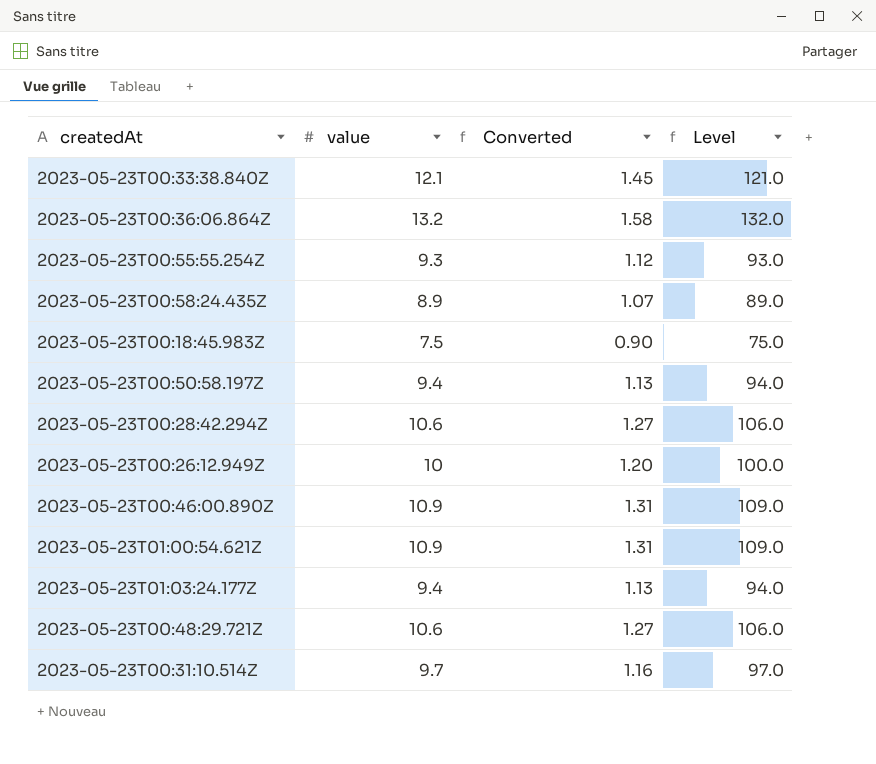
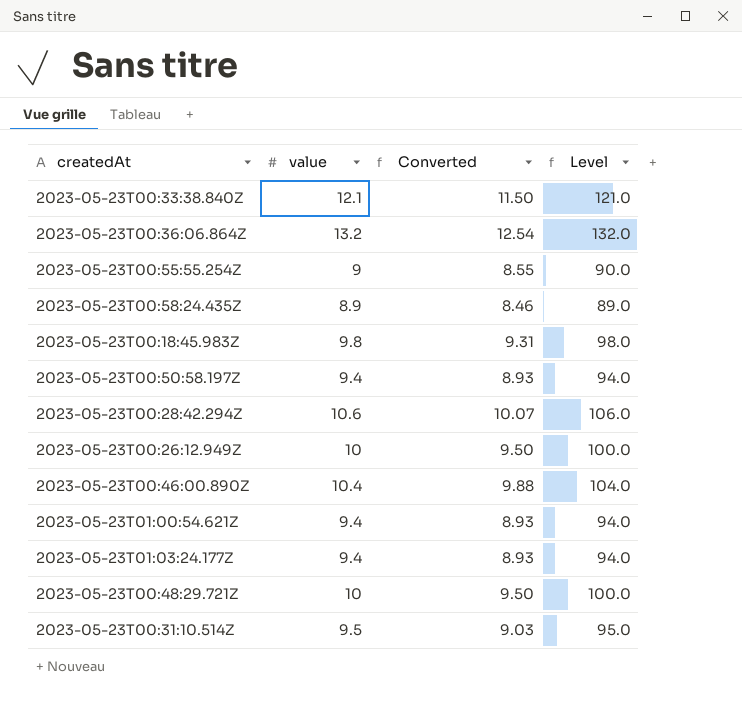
column Converted | formula: [value] * 0.12 -> [value] * 0.95
2023-05-23T00:55:55.254Z | value: 9.3 -> 9
2023-05-23T00:55:55.254Z | Level: 93.0 -> 90.0
2023-05-23T00:18:45.983Z | value: 7.5 -> 9.8
2023-05-23T00:18:45.983Z | Level: 75.0 -> 98.0
2023-05-23T00:46:00.890Z | value: 10.9 -> 10.4
2023-05-23T00:46:00.890Z | Level: 109.0 -> 104.0
2023-05-23T01:00:54.621Z | value: 10.9 -> 9.4
2023-05-23T01:00:54.621Z | Level: 109.0 -> 94.0
2023-05-23T00:48:29.721Z | value: 10.6 -> 10
2023-05-23T00:48:29.721Z | Level: 106.0 -> 100.0
2023-05-23T00:31:10.514Z | value: 9.7 -> 9.5
2023-05-23T00:31:10.514Z | Level: 97.0 -> 95.0

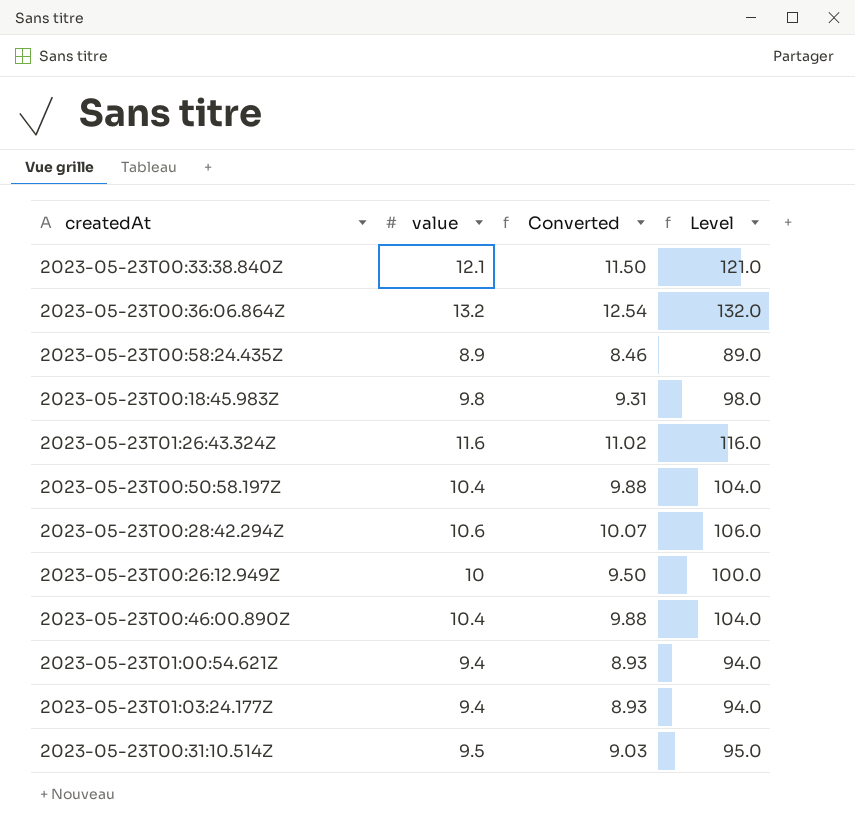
row 2023-05-23T00:55:55.254Z: 9 | 8.55 | 90.0 -> none
row 2023-05-23T00:48:29.721Z: 10 | 9.50 | 100.0 -> none
row 2023-05-23T01:26:43.324Z: none -> 11.6 | 11.02 | 116.0
2023-05-23T00:50:58.197Z | value: 9.4 -> 10.4
2023-05-23T00:50:58.197Z | Converted: 8.93 -> 9.88
2023-05-23T00:50:58.197Z | Level: 94.0 -> 104.0

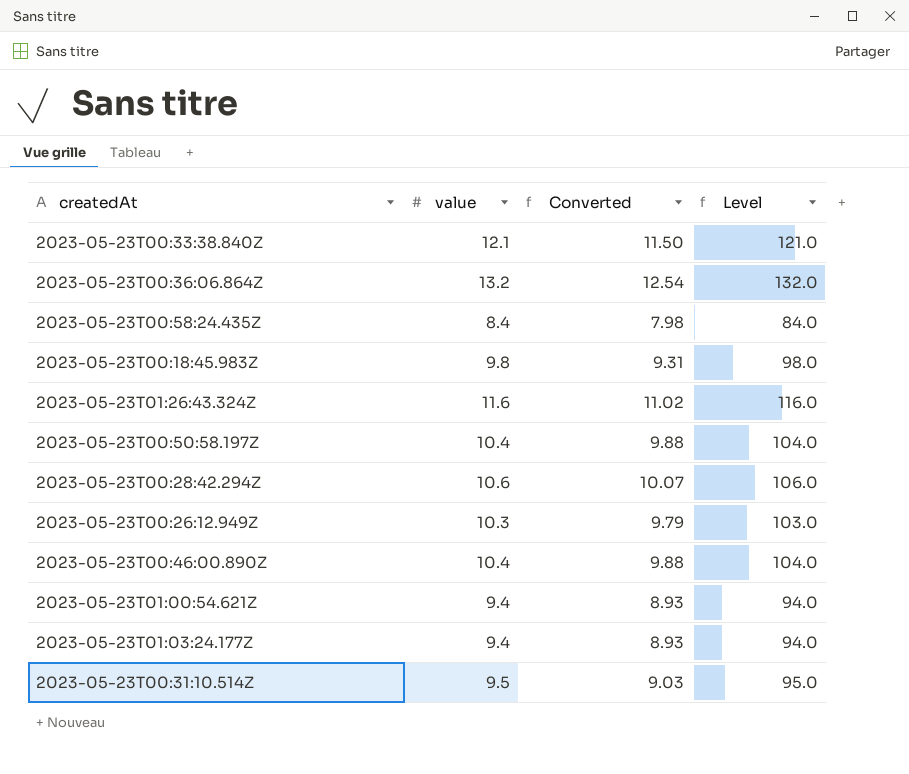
2023-05-23T00:58:24.435Z | value: 8.9 -> 8.4
2023-05-23T00:58:24.435Z | Converted: 8.46 -> 7.98
2023-05-23T00:58:24.435Z | Level: 89.0 -> 84.0
2023-05-23T00:26:12.949Z | value: 10 -> 10.3
2023-05-23T00:26:12.949Z | Converted: 9.50 -> 9.79
2023-05-23T00:26:12.949Z | Level: 100.0 -> 103.0

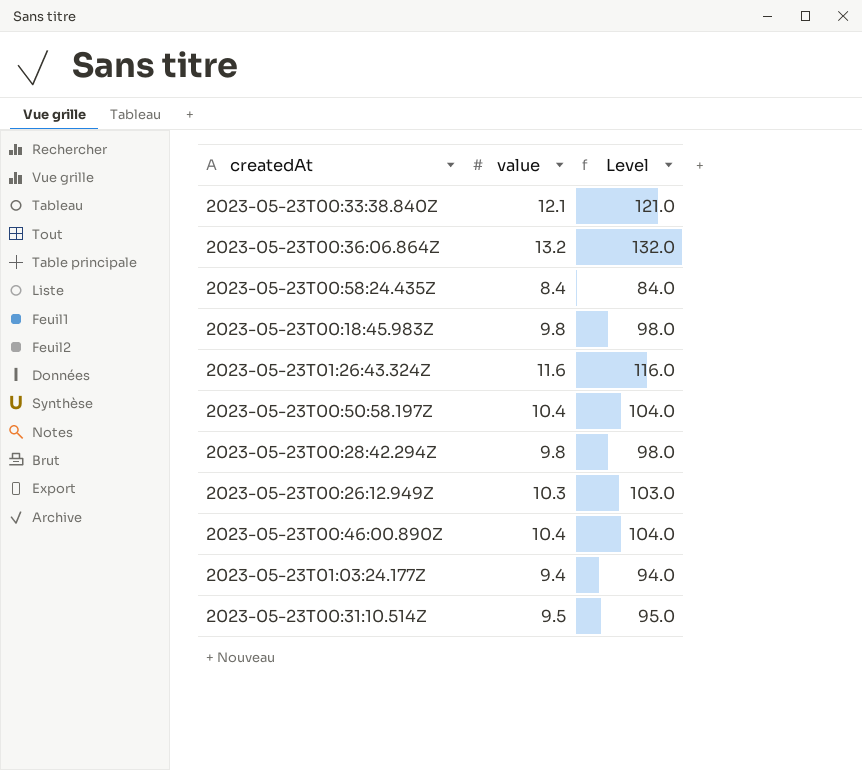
column Converted | formula: [value] * 0.95 -> none
row 2023-05-23T01:00:54.621Z: 9.4 | 8.93 | 94.0 -> none
2023-05-23T00:28:42.294Z | value: 10.6 -> 9.8
2023-05-23T00:28:42.294Z | Level: 106.0 -> 98.0

